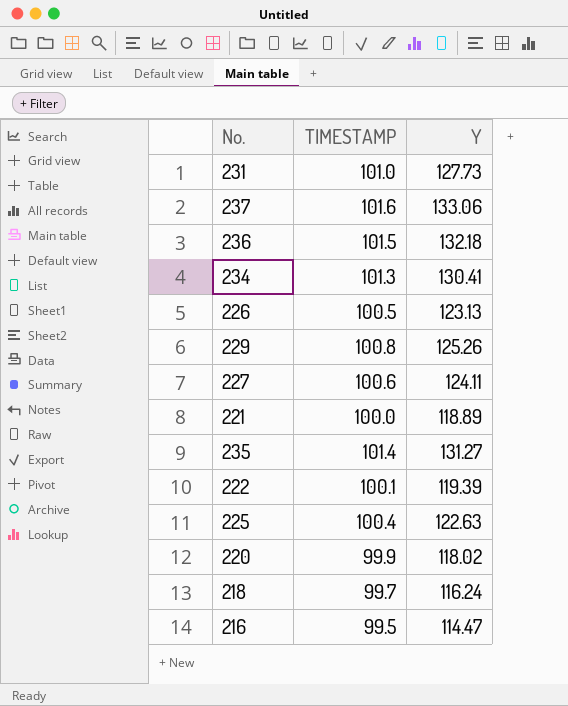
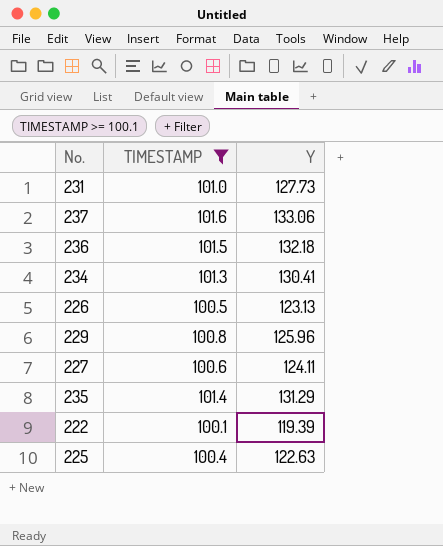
filter: none -> TIMESTAMP >= 100.1
229 | Y: 125.26 -> 125.96
235 | Y: 131.27 -> 131.29

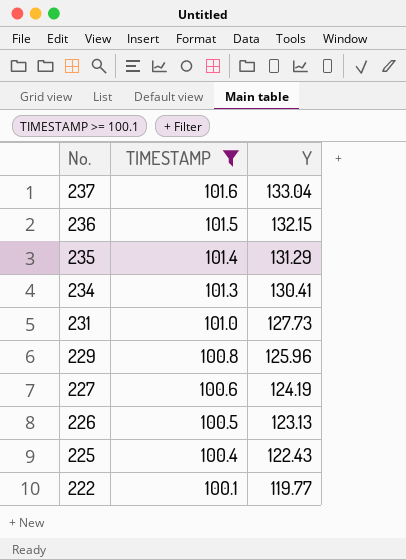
row order: none -> No. descending
237 | Y: 133.06 -> 133.04
236 | Y: 132.18 -> 132.15
227 | Y: 124.11 -> 124.19
225 | Y: 122.63 -> 122.43
222 | Y: 119.39 -> 119.77

